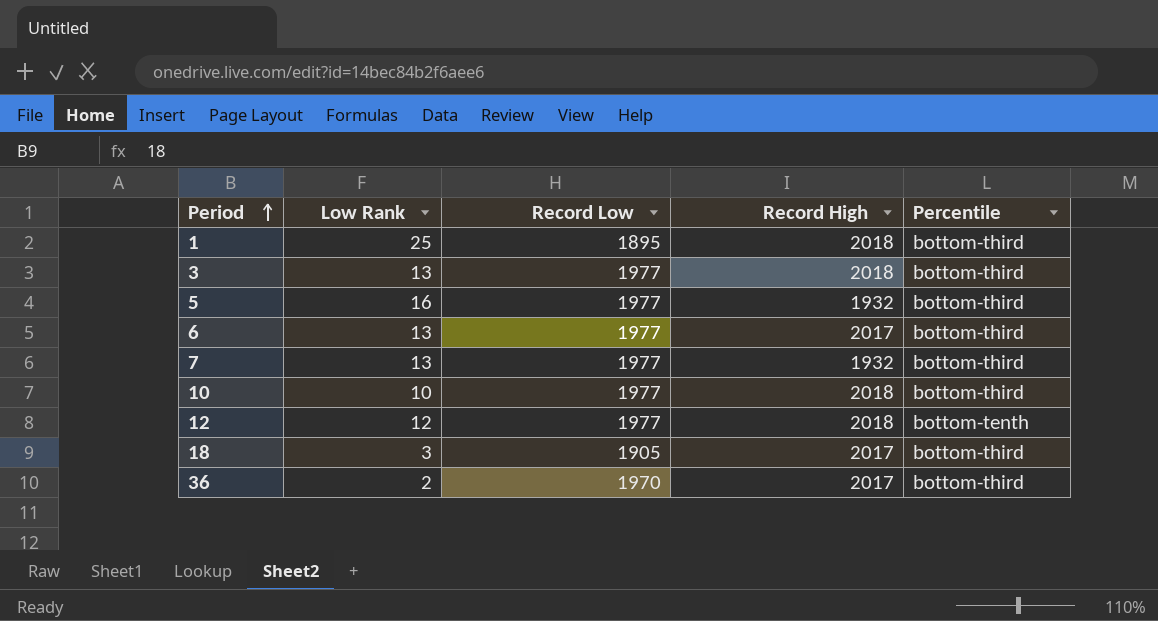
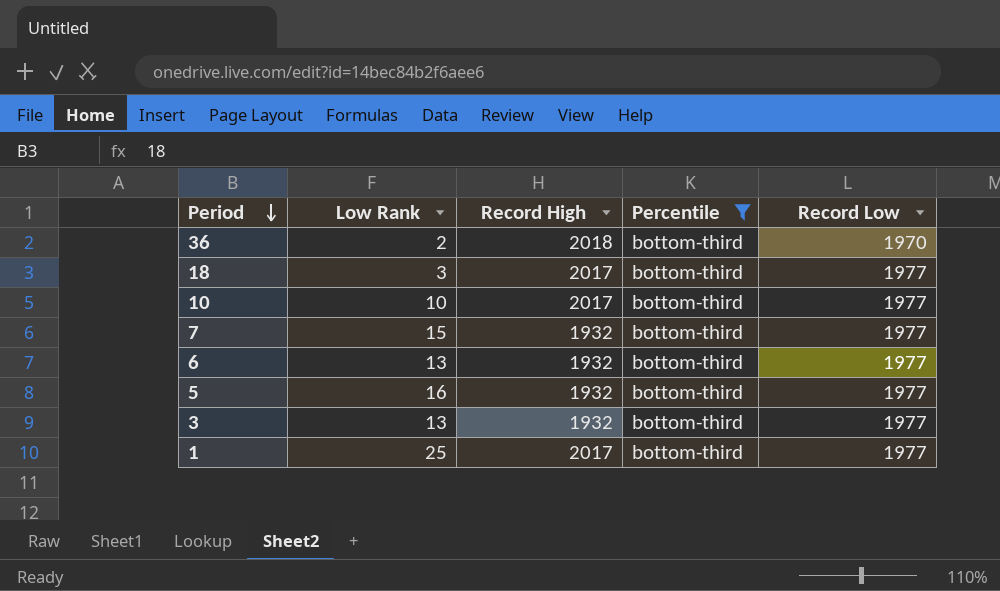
filter: none -> Percentile = bottom-third
row order: Period ascending -> Period descending
column Record Low | position: 3 -> 5
36 | Record High: 2017 -> 2018
18 | Record Low: 1905 -> 1977
10 | Record High: 2018 -> 2017
7 | Low Rank: 13 -> 15
6 | Record High: 2017 -> 1932
3 | Record High: 2018 -> 1932
1 | Record High: 2018 -> 2017
1 | Record Low: 1895 -> 1977

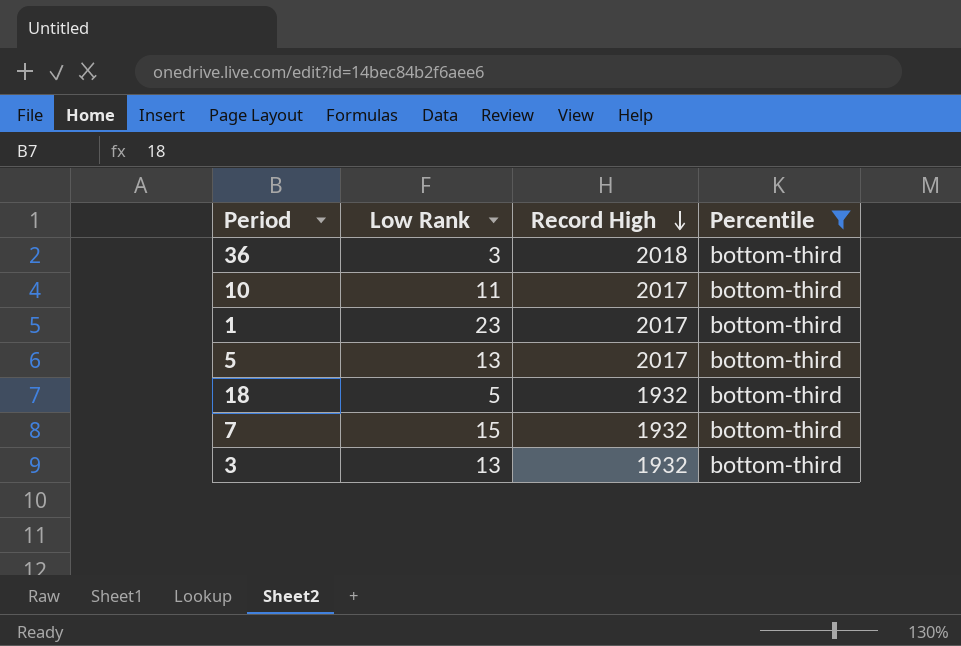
row order: Period descending -> Record High descending
column Record Low | position: 5 -> none
row 6: 13 | 1932 | bottom-third | 1977 -> none
36 | Low Rank: 2 -> 3
10 | Low Rank: 10 -> 11
1 | Low Rank: 25 -> 23
5 | Low Rank: 16 -> 13
5 | Record High: 1932 -> 2017
18 | Low Rank: 3 -> 5
18 | Record High: 2017 -> 1932

